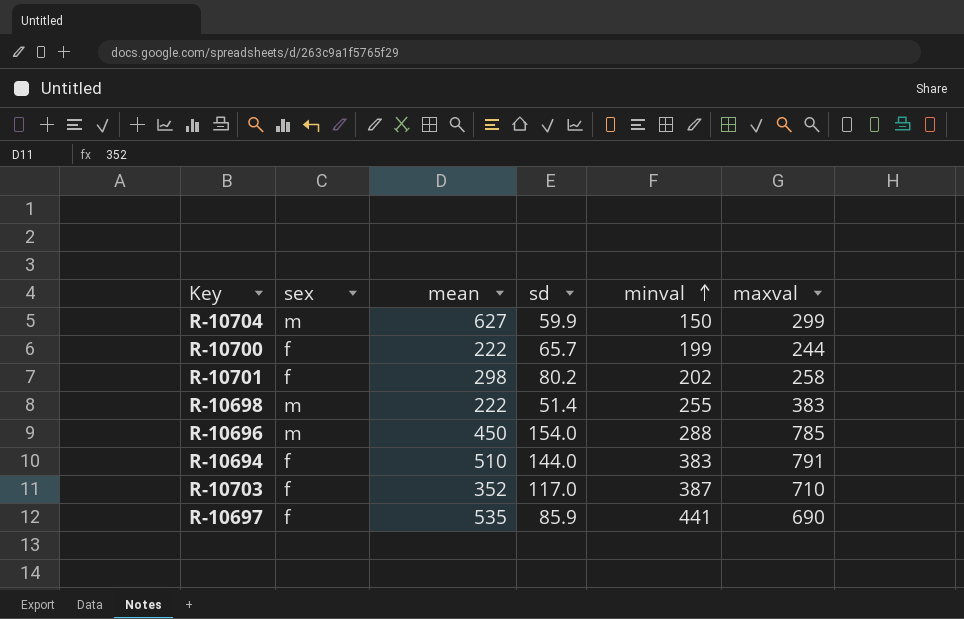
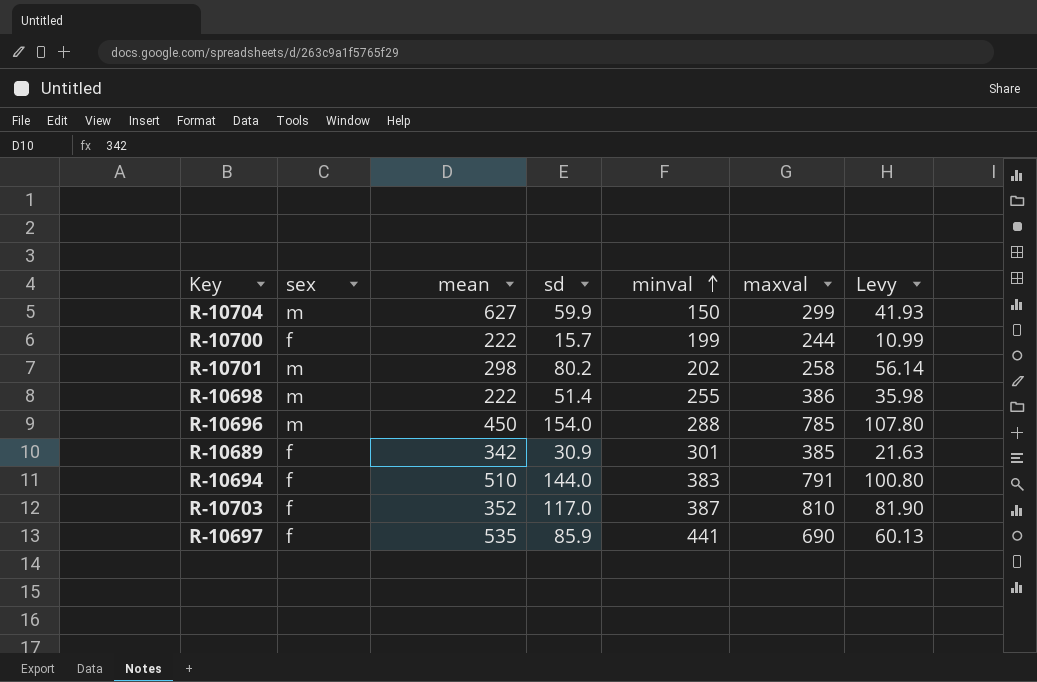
column Levy | formula: none -> [sd] * 0.7
R-10700 | sd: 65.7 -> 15.7
R-10701 | sex: f -> m
R-10698 | maxval: 383 -> 386
row R-10689: none -> f | 342 | 30.9 | 301 | 385 | 21.63
R-10703 | maxval: 710 -> 810

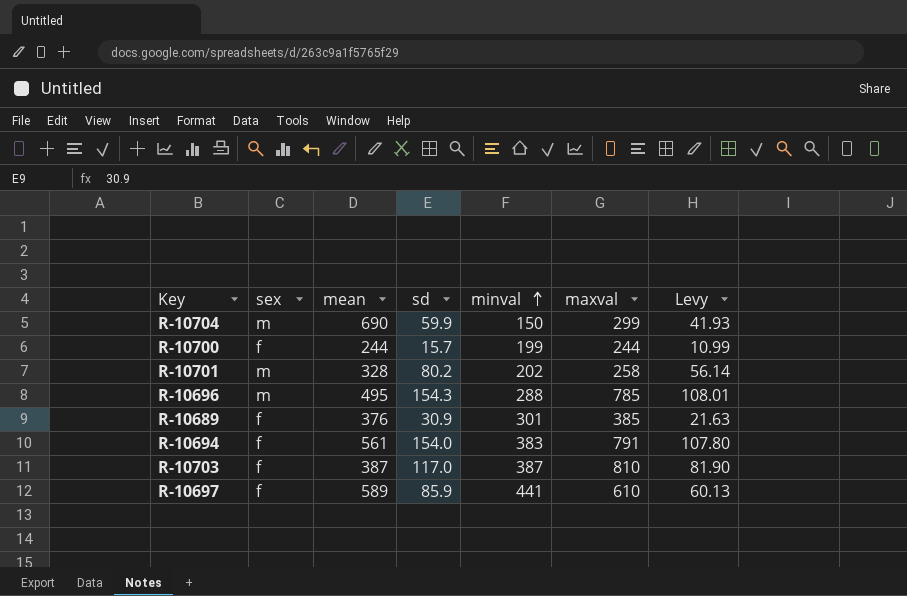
row R-10698: m | 222 | 51.4 | 255 | 386 | 35.98 -> none
R-10704 | mean: 627 -> 690
R-10700 | mean: 222 -> 244
R-10701 | mean: 298 -> 328
R-10696 | mean: 450 -> 495
R-10696 | sd: 154.0 -> 154.3
R-10696 | Levy: 107.80 -> 108.01
R-10689 | mean: 342 -> 376
R-10694 | mean: 510 -> 561
R-10694 | sd: 144.0 -> 154.0
R-10694 | Levy: 100.80 -> 107.80
R-10703 | mean: 352 -> 387
R-10697 | mean: 535 -> 589
R-10697 | maxval: 690 -> 610

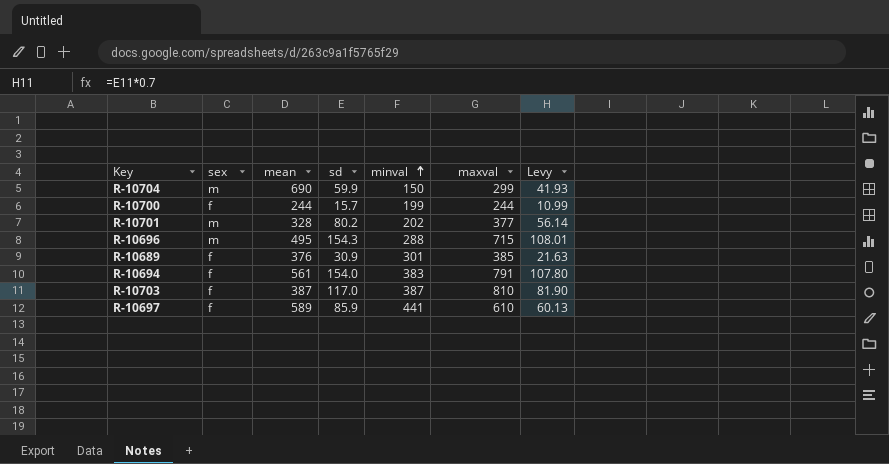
R-10701 | maxval: 258 -> 377
R-10696 | maxval: 785 -> 715

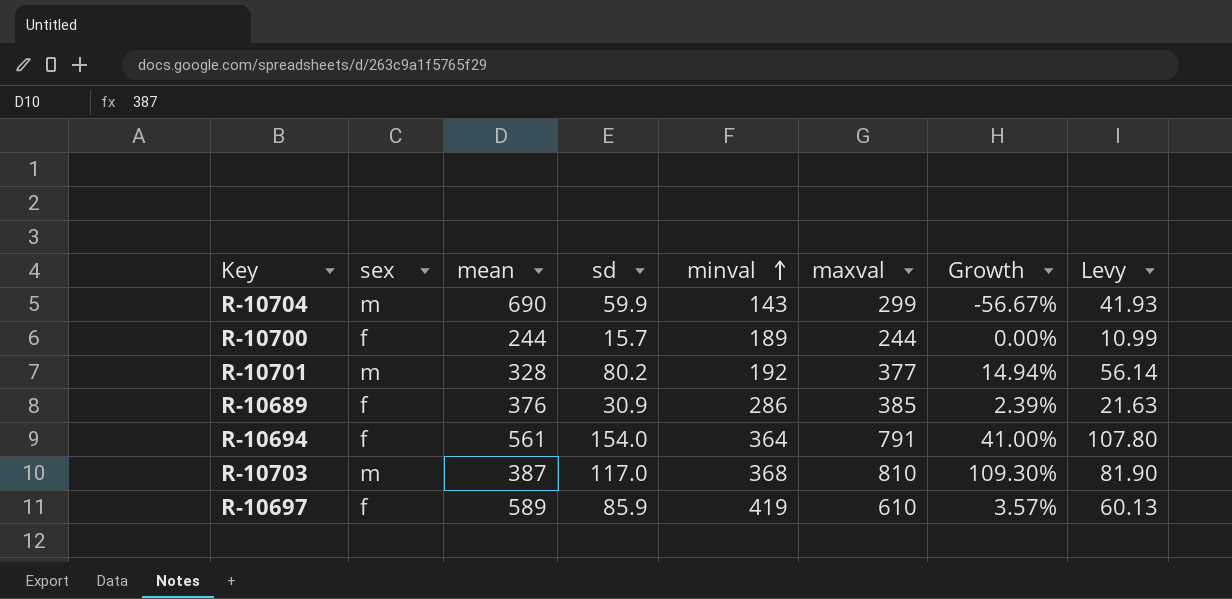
column Growth | formula: none -> ([maxval] - [mean]) / [mean]
row R-10696: m | 495 | 154.3 | 288 | 715 | 108.01 -> none
R-10704 | minval: 150 -> 143
R-10700 | minval: 199 -> 189
R-10701 | minval: 202 -> 192
R-10689 | minval: 301 -> 286
R-10694 | minval: 383 -> 364
R-10703 | sex: f -> m
R-10703 | minval: 387 -> 368
R-10697 | minval: 441 -> 419

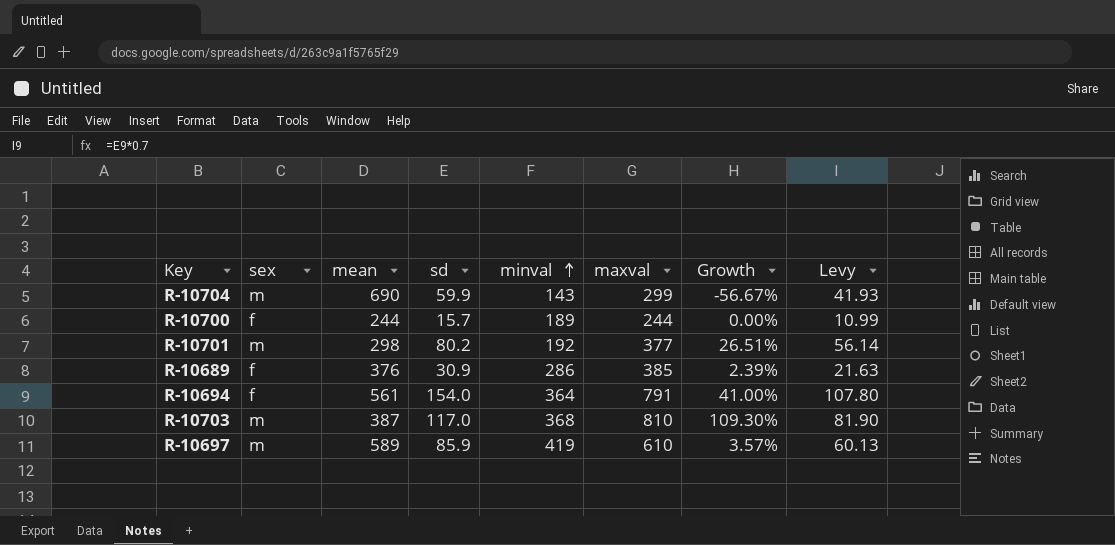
R-10701 | mean: 328 -> 298
R-10701 | Growth: 14.94% -> 26.51%
R-10697 | sex: f -> m

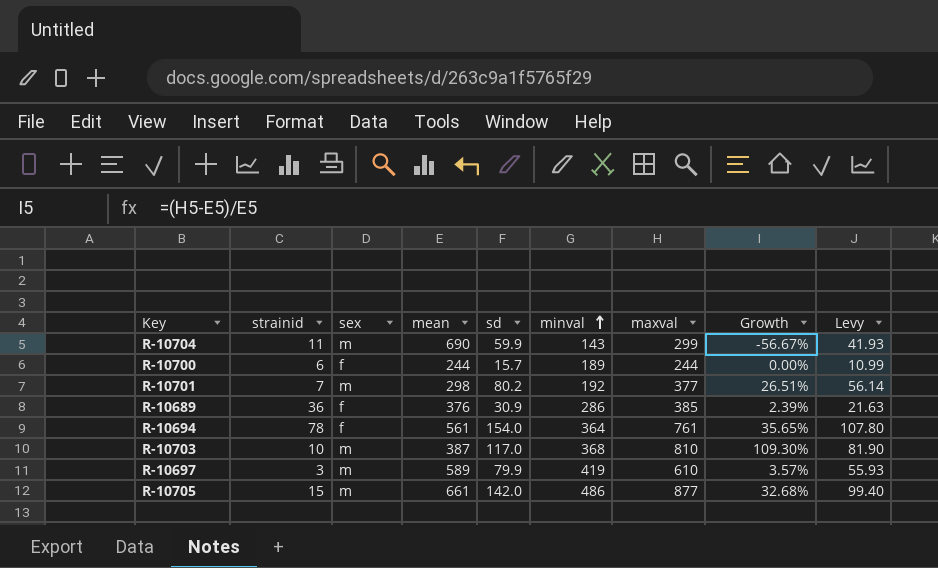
column strainid | position: none -> 2
R-10694 | maxval: 791 -> 761
R-10694 | Growth: 41.00% -> 35.65%
R-10697 | sd: 85.9 -> 79.9
R-10697 | Levy: 60.13 -> 55.93
row R-10705: none -> 15 | m | 661 | 142.0 | 486 | 877 | 32.68% | 99.40

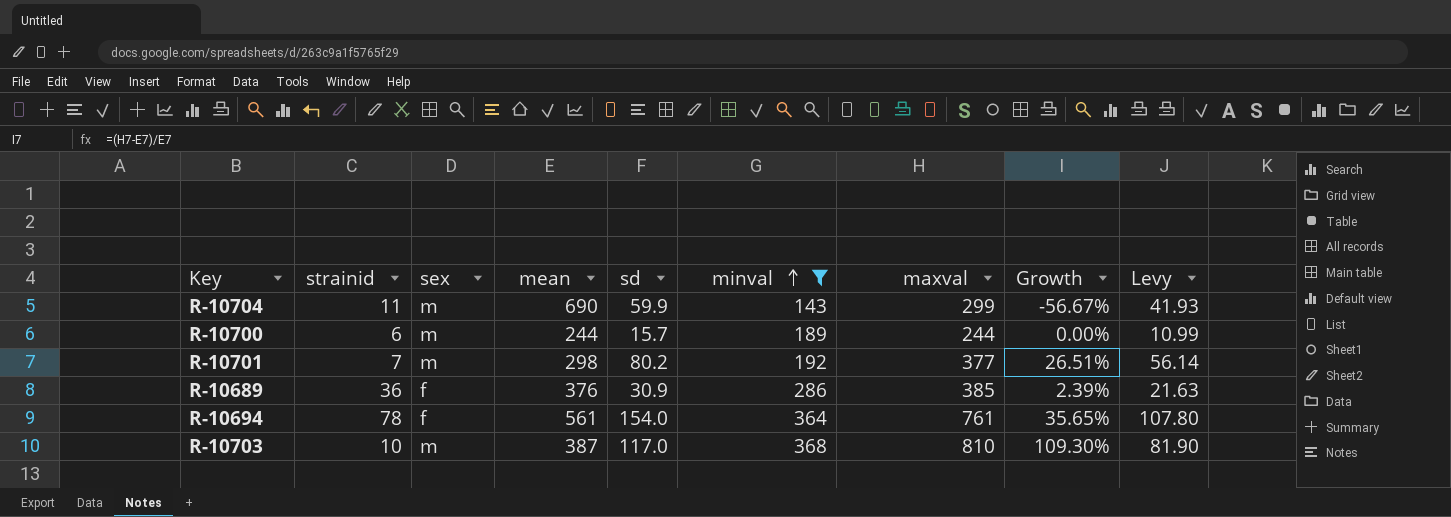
filter: none -> minval <= 368
R-10700 | sex: f -> m

